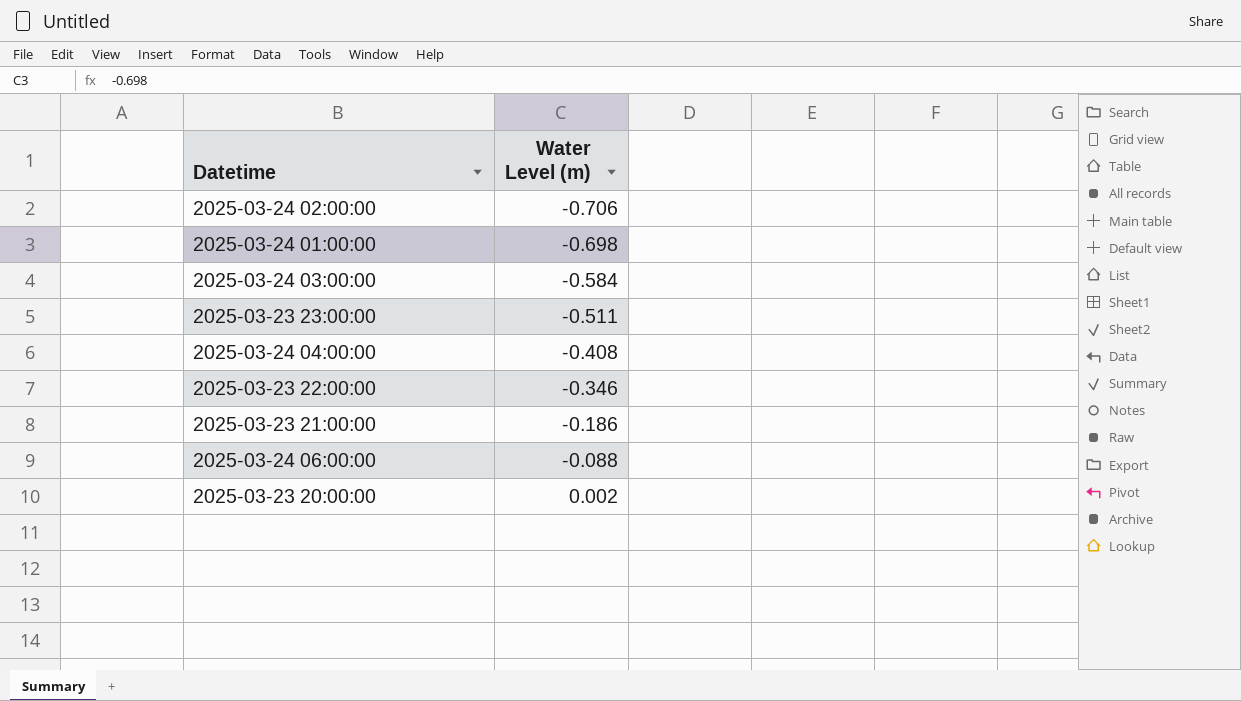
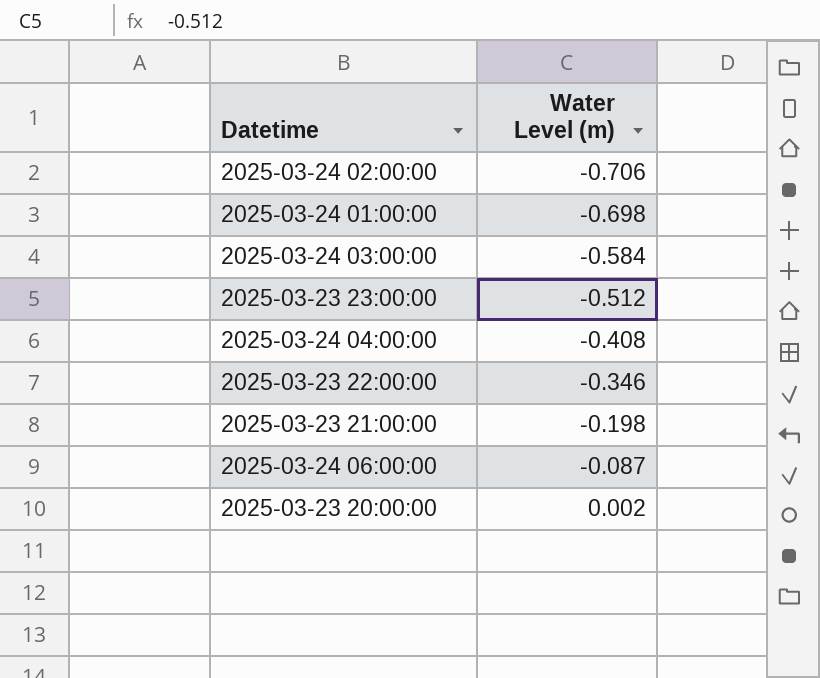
2025-03-23 23:00:00 | Water Level (m): -0.511 -> -0.512
2025-03-23 21:00:00 | Water Level (m): -0.186 -> -0.198
2025-03-24 06:00:00 | Water Level (m): -0.088 -> -0.087

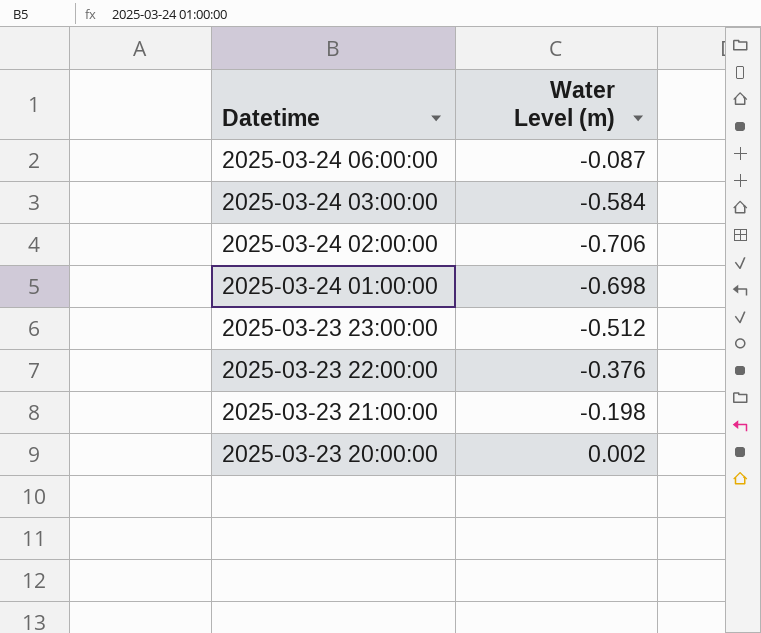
row order: Water Level (m) ascending -> Datetime descending
row 2025-03-24 04:00:00: -0.408 -> none
2025-03-23 22:00:00 | Water Level (m): -0.346 -> -0.376

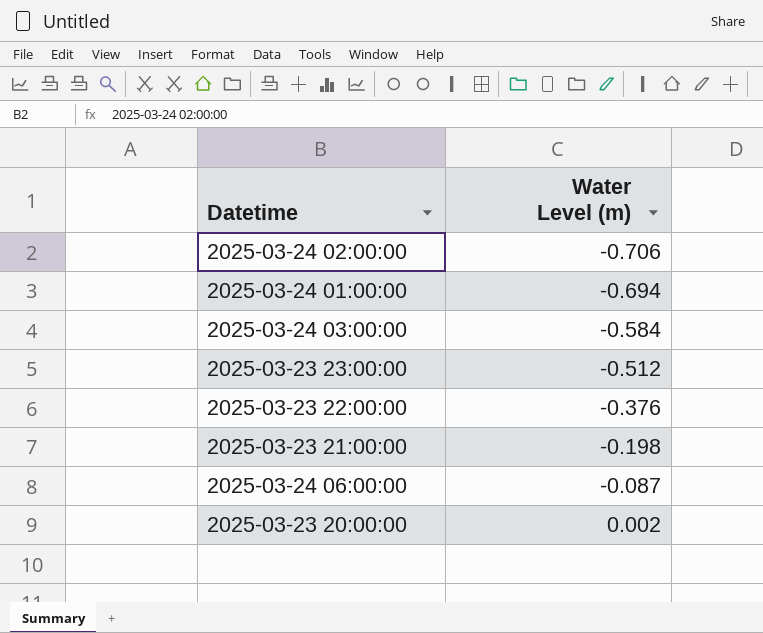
row order: Datetime descending -> Water Level (m) ascending
2025-03-24 01:00:00 | Water Level (m): -0.698 -> -0.694

